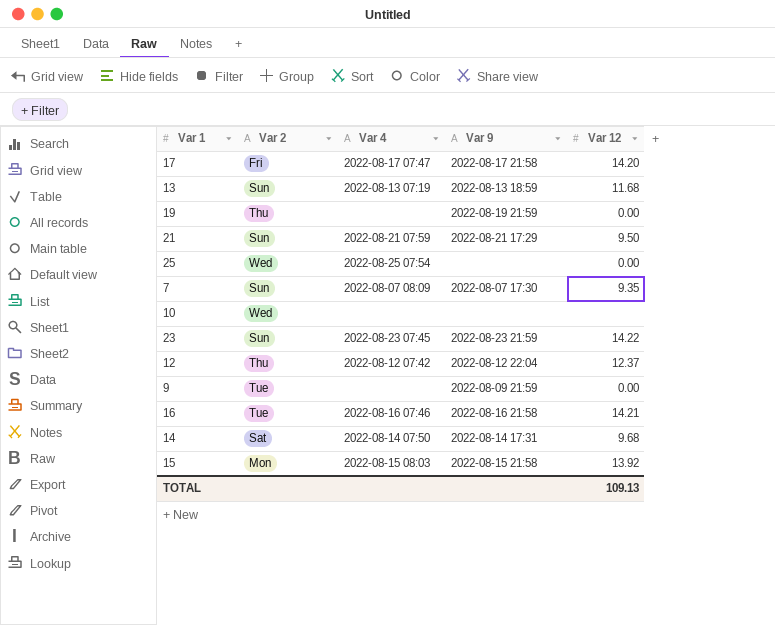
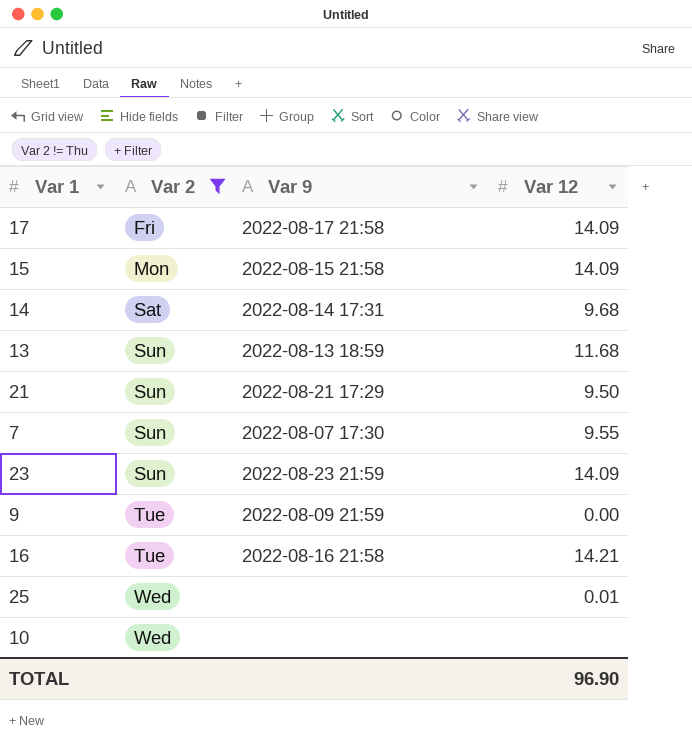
filter: none -> Var 2 != Thu
row order: none -> Var 2 ascending
column Var 4 | position: 3 -> none
17 | Var 12: 14.20 -> 14.09
15 | Var 12: 13.92 -> 14.09
7 | Var 12: 9.35 -> 9.55
23 | Var 12: 14.22 -> 14.09
25 | Var 12: 0.00 -> 0.01
TOTAL | Var 12: 109.13 -> 96.90

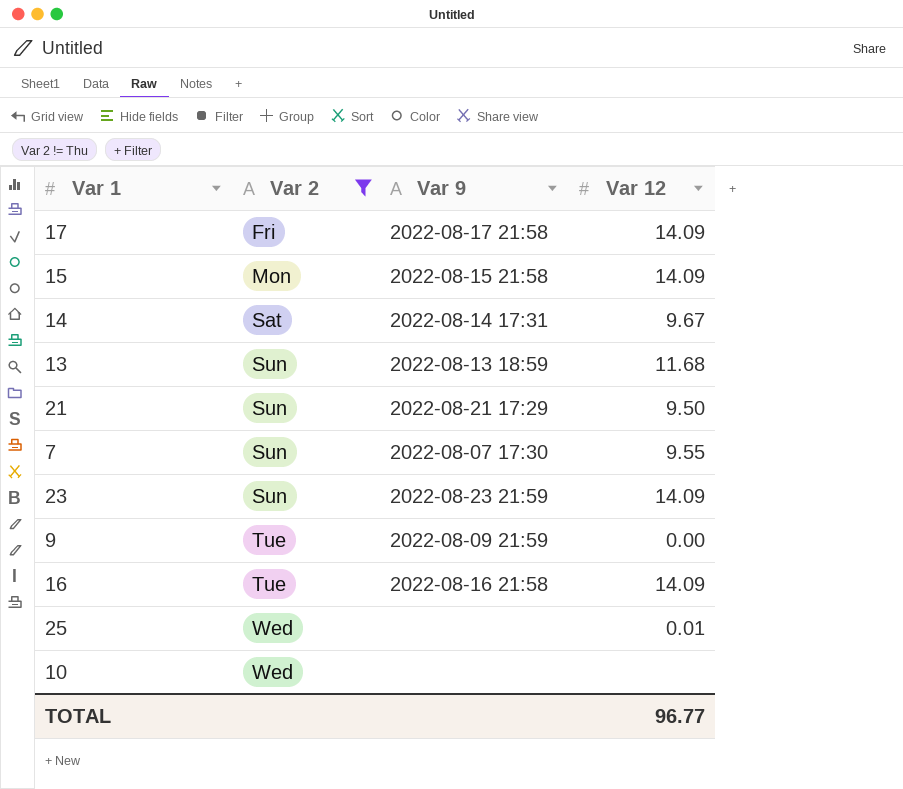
14 | Var 12: 9.68 -> 9.67
16 | Var 12: 14.21 -> 14.09
TOTAL | Var 12: 96.90 -> 96.77

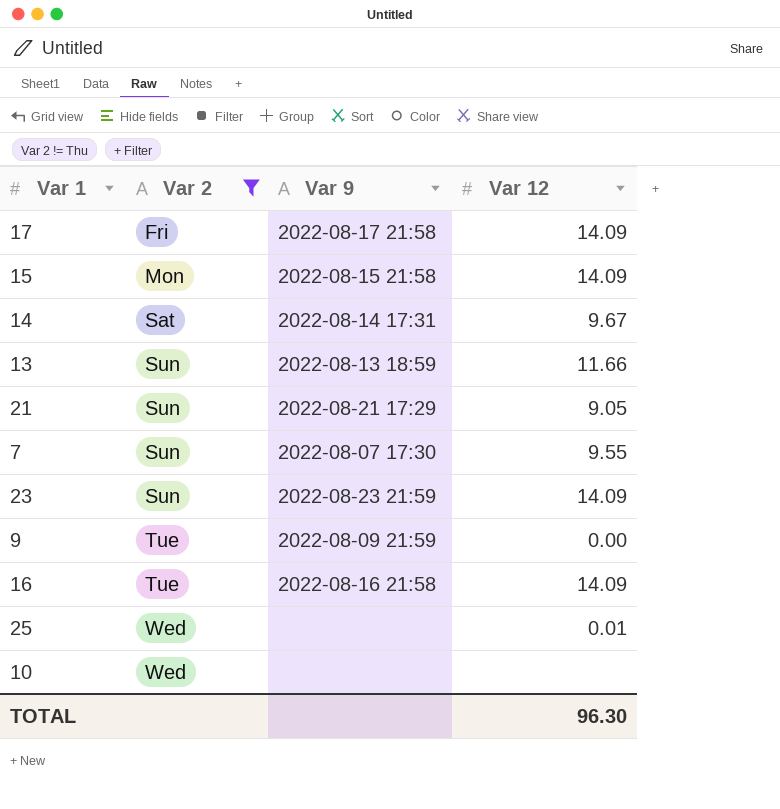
13 | Var 12: 11.68 -> 11.66
21 | Var 12: 9.50 -> 9.05
TOTAL | Var 12: 96.77 -> 96.30

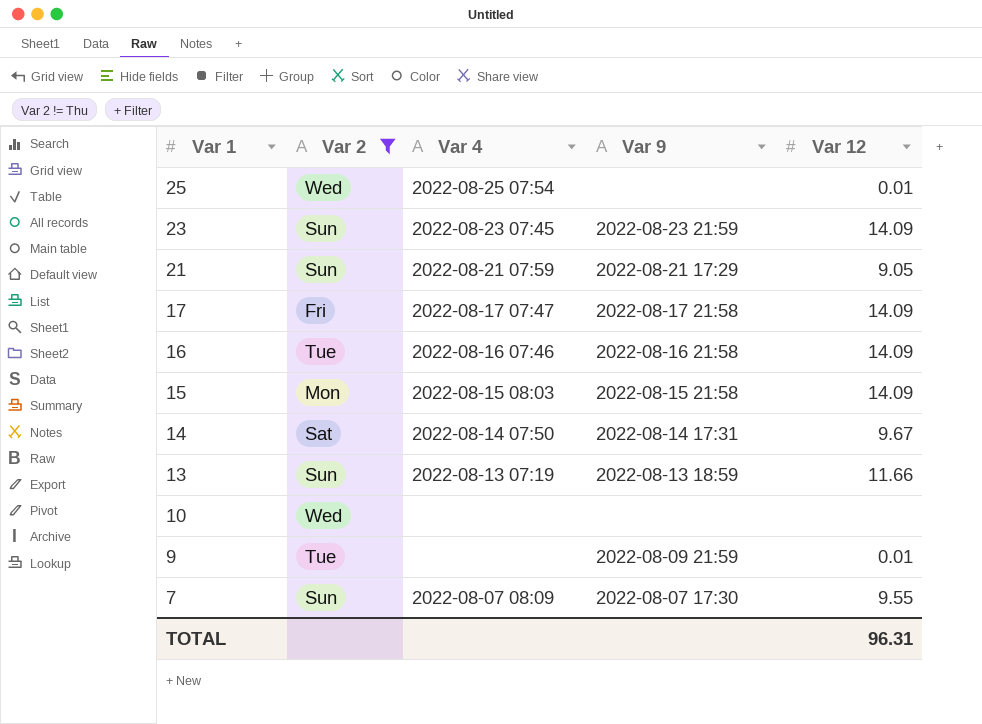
row order: Var 2 ascending -> Var 1 descending
column Var 4 | position: none -> 3
9 | Var 12: 0.00 -> 0.01
TOTAL | Var 12: 96.30 -> 96.31

